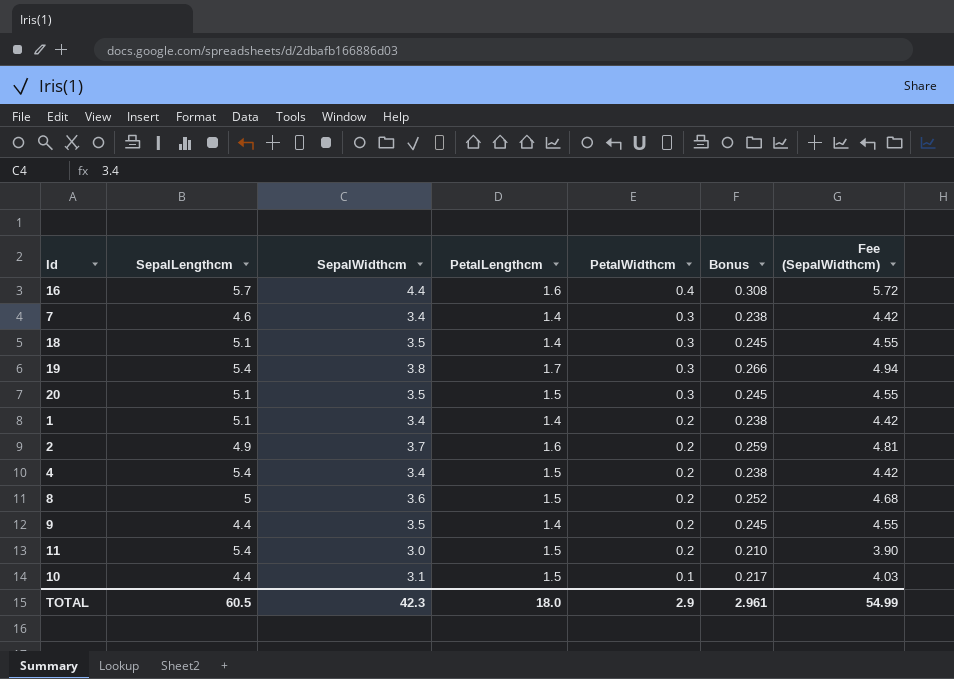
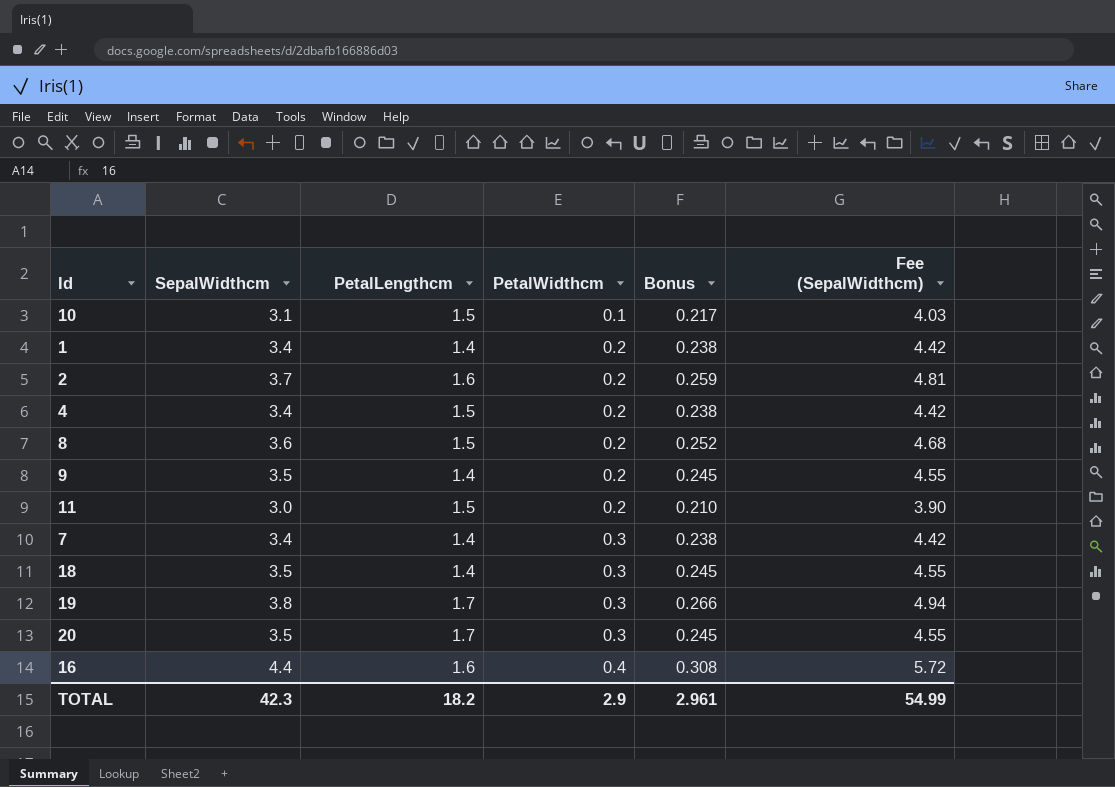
row order: PetalWidthcm descending -> PetalWidthcm ascending
column SepalLengthcm | position: 2 -> none
20 | PetalLengthcm: 1.5 -> 1.7
TOTAL | PetalLengthcm: 18.0 -> 18.2

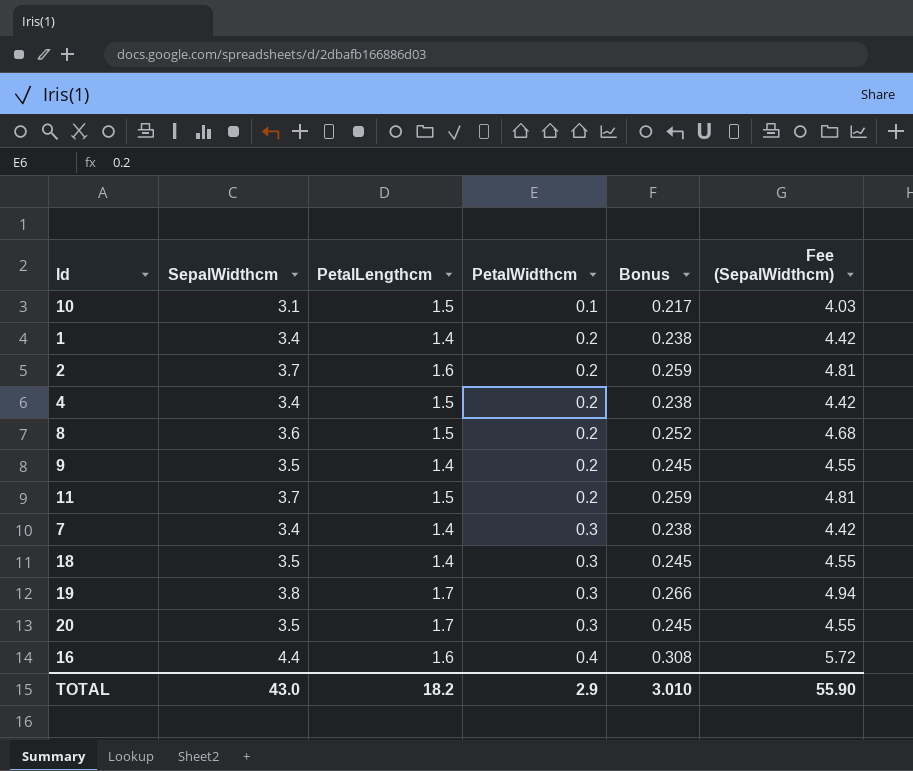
11 | SepalWidthcm: 3.0 -> 3.7
11 | Bonus: 0.210 -> 0.259
11 | Fee (SepalWidthcm): 3.90 -> 4.81
TOTAL | SepalWidthcm: 42.3 -> 43.0
TOTAL | Bonus: 2.961 -> 3.010
TOTAL | Fee (SepalWidthcm): 54.99 -> 55.90

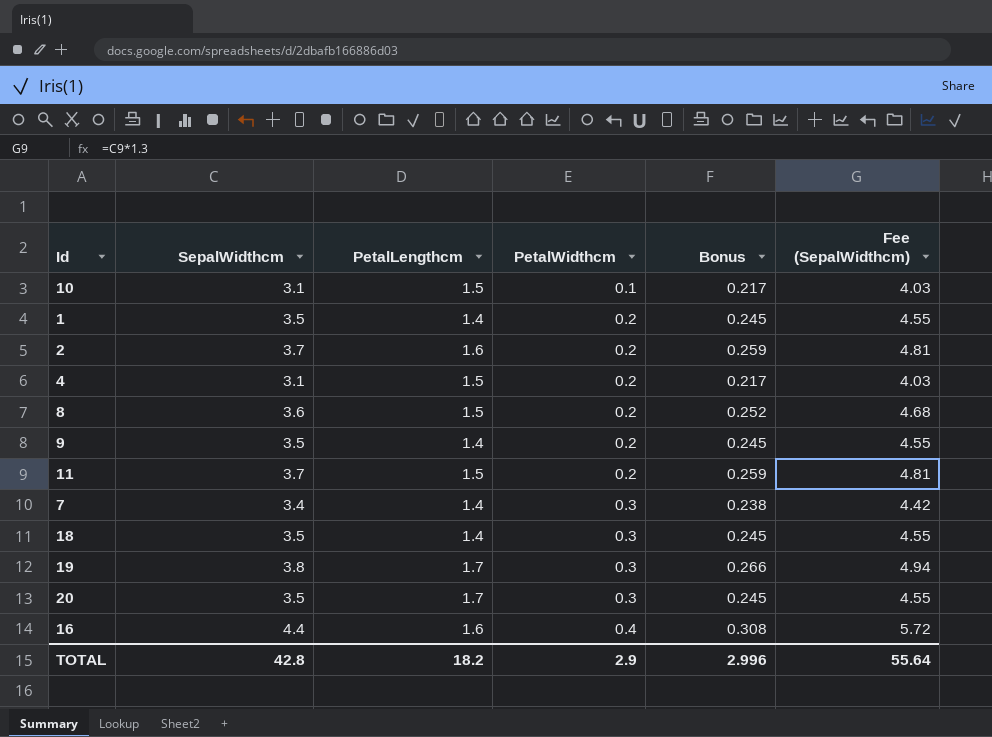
1 | SepalWidthcm: 3.4 -> 3.5
1 | Bonus: 0.238 -> 0.245
1 | Fee (SepalWidthcm): 4.42 -> 4.55
4 | SepalWidthcm: 3.4 -> 3.1
4 | Bonus: 0.238 -> 0.217
4 | Fee (SepalWidthcm): 4.42 -> 4.03
TOTAL | SepalWidthcm: 43.0 -> 42.8
TOTAL | Bonus: 3.010 -> 2.996
TOTAL | Fee (SepalWidthcm): 55.90 -> 55.64

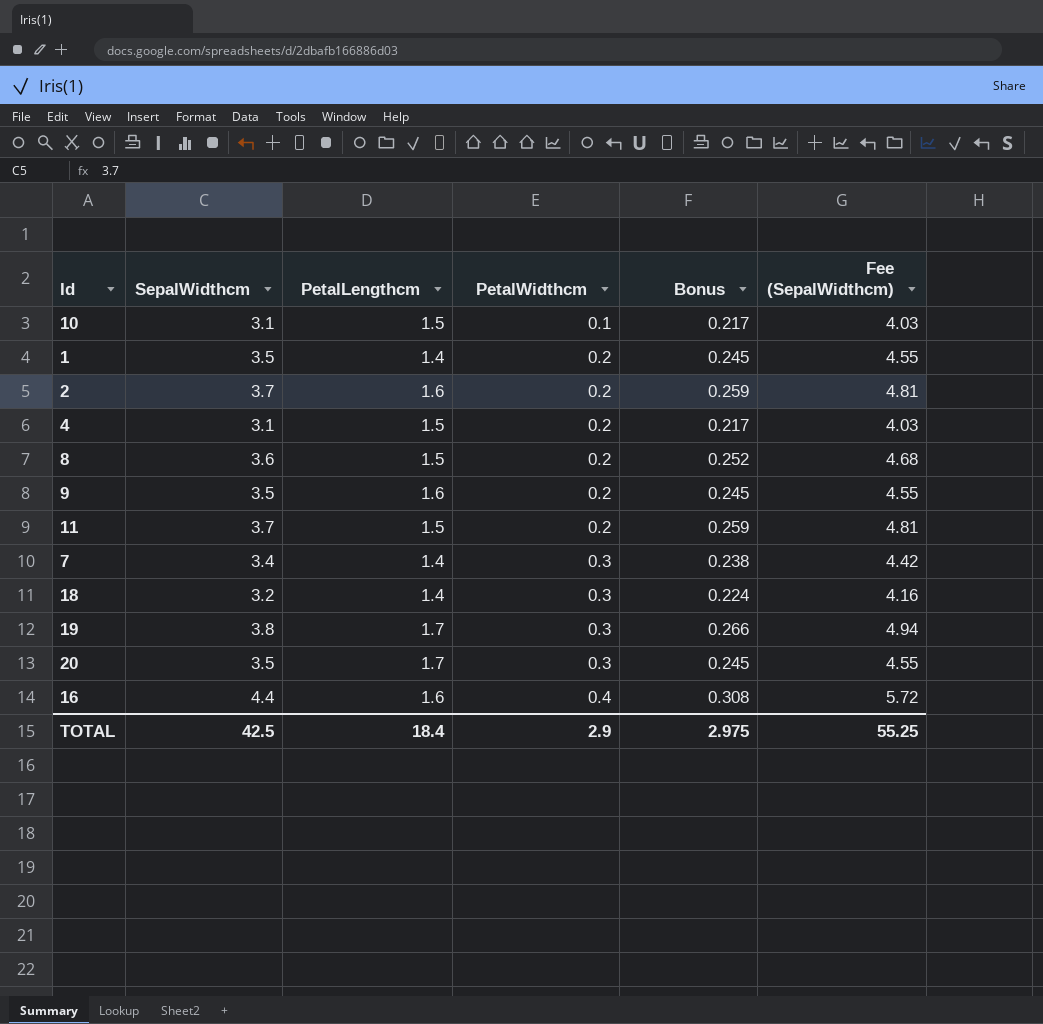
9 | PetalLengthcm: 1.4 -> 1.6
18 | SepalWidthcm: 3.5 -> 3.2
18 | Bonus: 0.245 -> 0.224
18 | Fee (SepalWidthcm): 4.55 -> 4.16
TOTAL | SepalWidthcm: 42.8 -> 42.5
TOTAL | PetalLengthcm: 18.2 -> 18.4
TOTAL | Bonus: 2.996 -> 2.975
TOTAL | Fee (SepalWidthcm): 55.64 -> 55.25

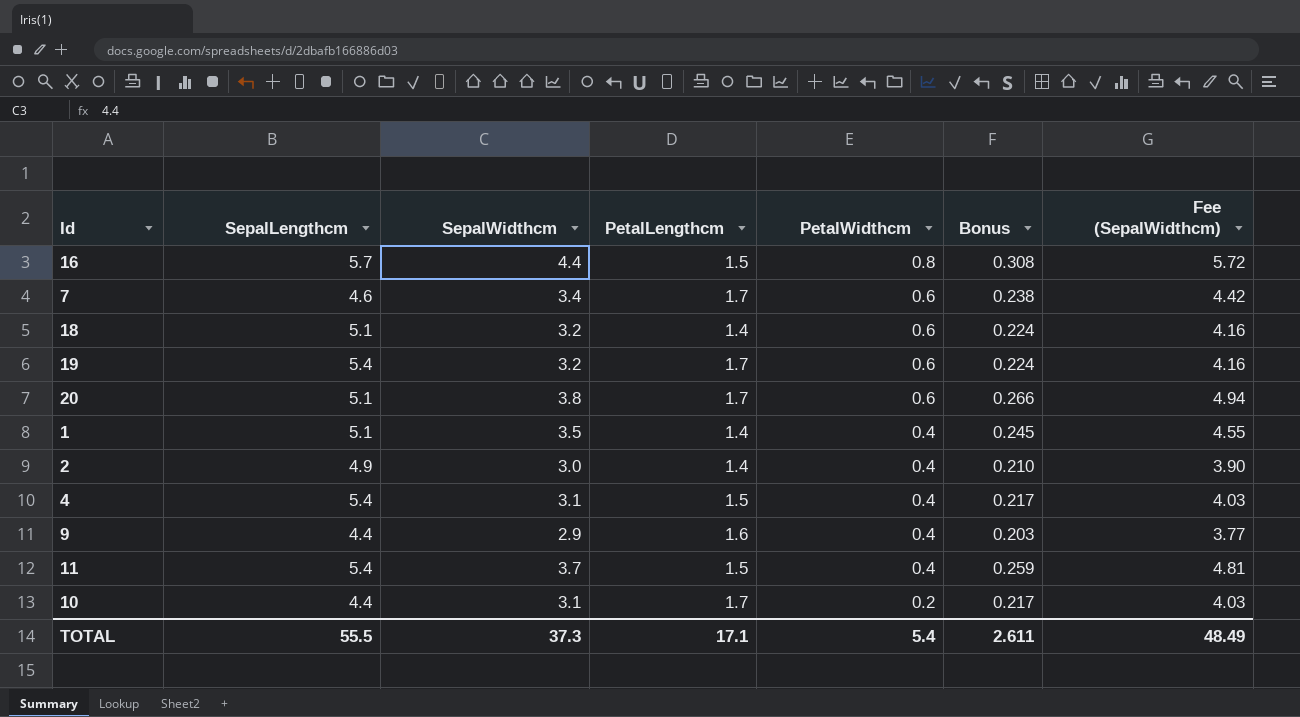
row order: PetalWidthcm ascending -> PetalWidthcm descending
column SepalLengthcm | position: none -> 2
row 8: 3.6 | 1.5 | 0.2 | 0.252 | 4.68 -> none
16 | PetalLengthcm: 1.6 -> 1.5
16 | PetalWidthcm: 0.4 -> 0.8
7 | PetalLengthcm: 1.4 -> 1.7
7 | PetalWidthcm: 0.3 -> 0.6
18 | PetalWidthcm: 0.3 -> 0.6
19 | SepalWidthcm: 3.8 -> 3.2
19 | PetalWidthcm: 0.3 -> 0.6
19 | Bonus: 0.266 -> 0.224
19 | Fee (SepalWidthcm): 4.94 -> 4.16
20 | SepalWidthcm: 3.5 -> 3.8
20 | PetalWidthcm: 0.3 -> 0.6
20 | Bonus: 0.245 -> 0.266
20 | Fee (SepalWidthcm): 4.55 -> 4.94
1 | PetalWidthcm: 0.2 -> 0.4
2 | SepalWidthcm: 3.7 -> 3.0
2 | PetalLengthcm: 1.6 -> 1.4
2 | PetalWidthcm: 0.2 -> 0.4
2 | Bonus: 0.259 -> 0.210
2 | Fee (SepalWidthcm): 4.81 -> 3.90
4 | PetalWidthcm: 0.2 -> 0.4
9 | SepalWidthcm: 3.5 -> 2.9
9 | PetalWidthcm: 0.2 -> 0.4
9 | Bonus: 0.245 -> 0.203
9 | Fee (SepalWidthcm): 4.55 -> 3.77
11 | PetalWidthcm: 0.2 -> 0.4
10 | PetalLengthcm: 1.5 -> 1.7
10 | PetalWidthcm: 0.1 -> 0.2
TOTAL | SepalWidthcm: 42.5 -> 37.3
TOTAL | PetalLengthcm: 18.4 -> 17.1
TOTAL | PetalWidthcm: 2.9 -> 5.4
TOTAL | Bonus: 2.975 -> 2.611
TOTAL | Fee (SepalWidthcm): 55.25 -> 48.49

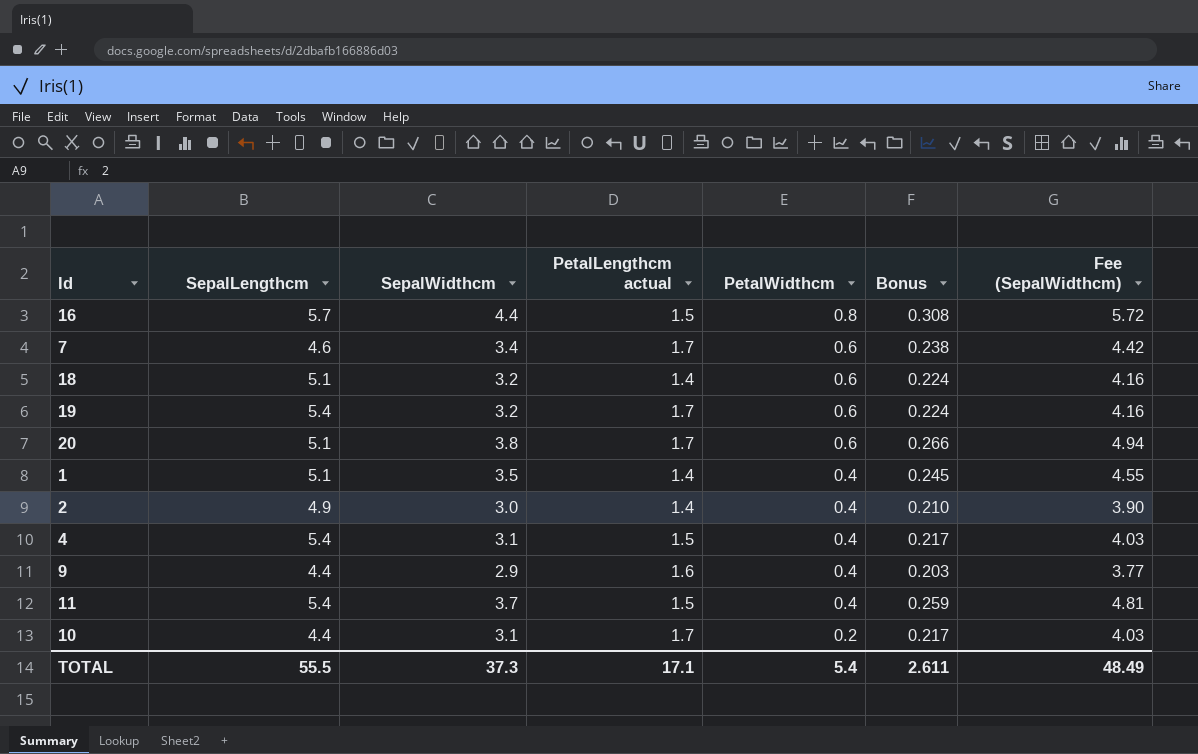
column name: PetalLengthcm -> PetalLengthcm actual

